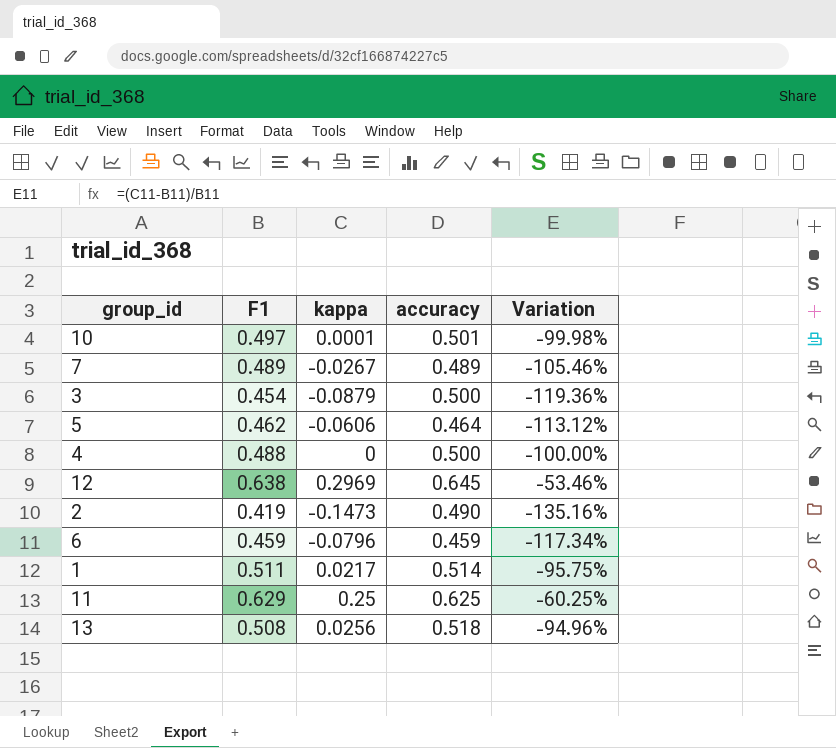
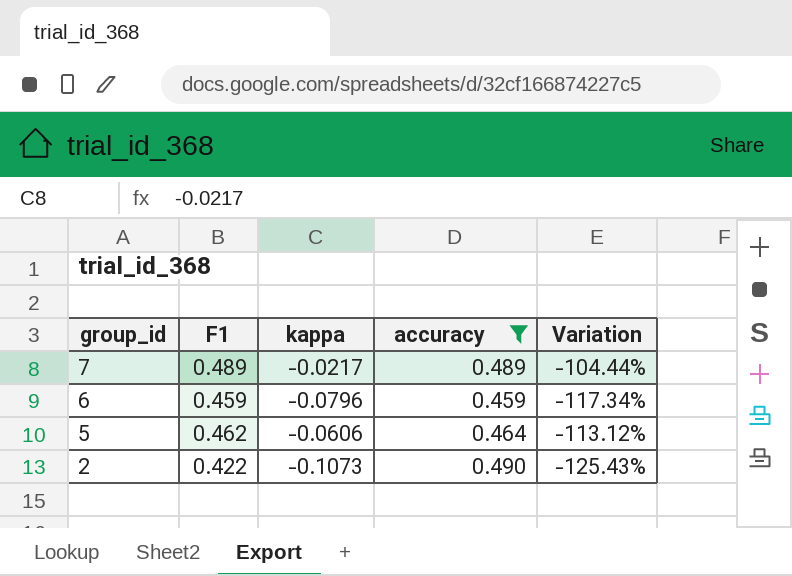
filter: none -> accuracy <= 0.490
row order: none -> group_id descending
7 | kappa: -0.0267 -> -0.0217
7 | Variation: -105.46% -> -104.44%
2 | F1: 0.419 -> 0.422
2 | kappa: -0.1473 -> -0.1073
2 | Variation: -135.16% -> -125.43%

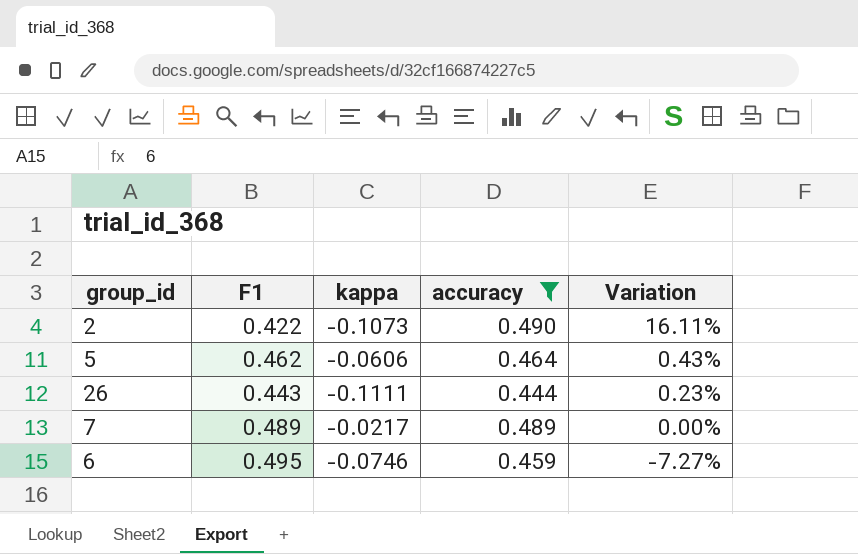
row order: group_id descending -> Variation descending
column Variation | formula: ([kappa] - [F1]) / [F1] -> ([accuracy] - [F1]) / [F1]
row 26: none -> 0.443 | -0.1111 | 0.444 | 0.23%
6 | F1: 0.459 -> 0.495
6 | kappa: -0.0796 -> -0.0746

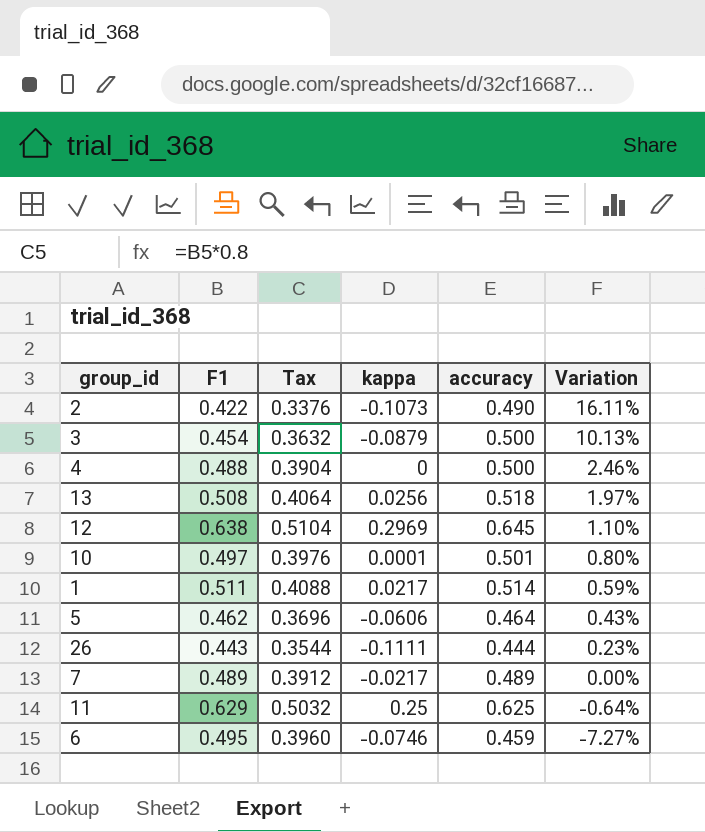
filter: accuracy <= 0.490 -> none
column Tax | formula: none -> [F1] * 0.8

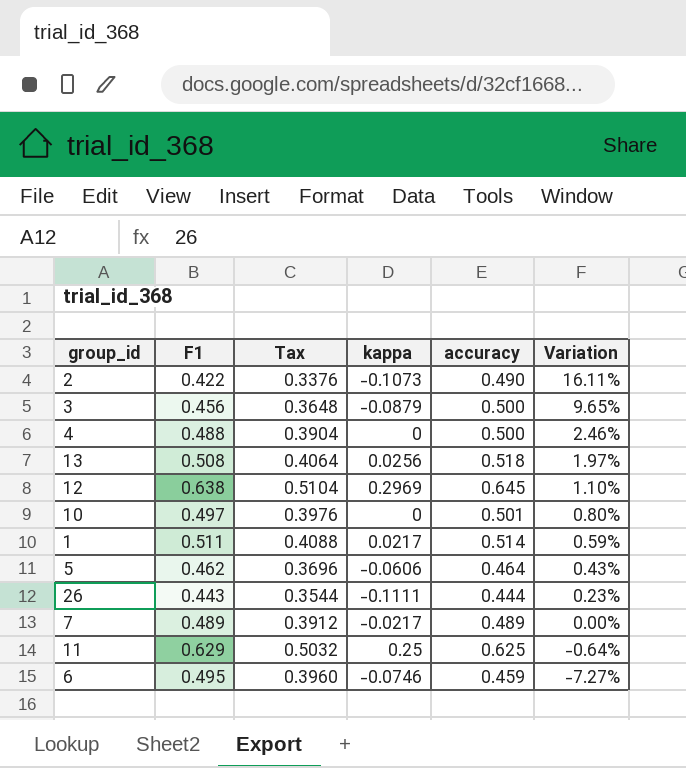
3 | F1: 0.454 -> 0.456
3 | Tax: 0.3632 -> 0.3648
3 | Variation: 10.13% -> 9.65%
10 | kappa: 0.0001 -> 0

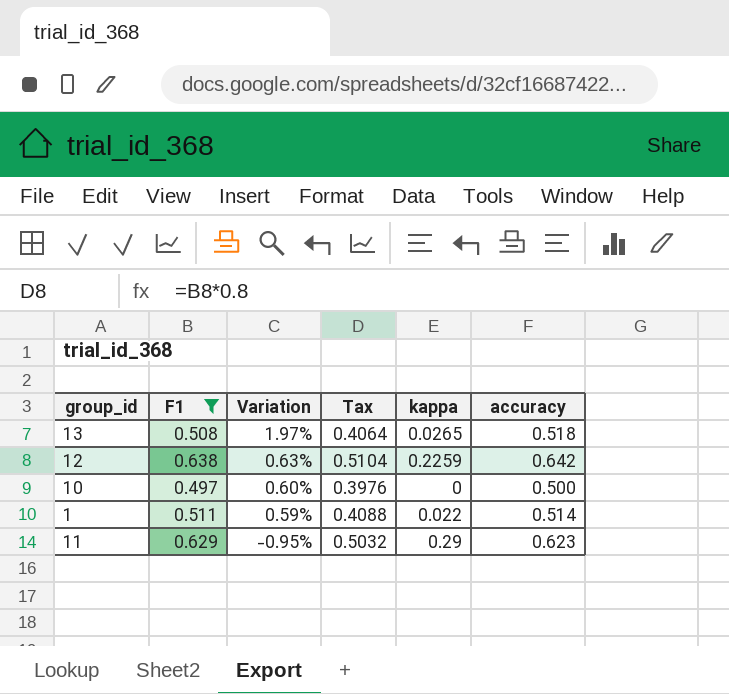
filter: none -> F1 >= 0.497
column Variation | position: 6 -> 3
13 | kappa: 0.0256 -> 0.0265
12 | Variation: 1.10% -> 0.63%
12 | kappa: 0.2969 -> 0.2259
12 | accuracy: 0.645 -> 0.642
10 | Variation: 0.80% -> 0.60%
10 | accuracy: 0.501 -> 0.500
1 | kappa: 0.0217 -> 0.022
11 | Variation: -0.64% -> -0.95%
11 | kappa: 0.25 -> 0.29
11 | accuracy: 0.625 -> 0.623

